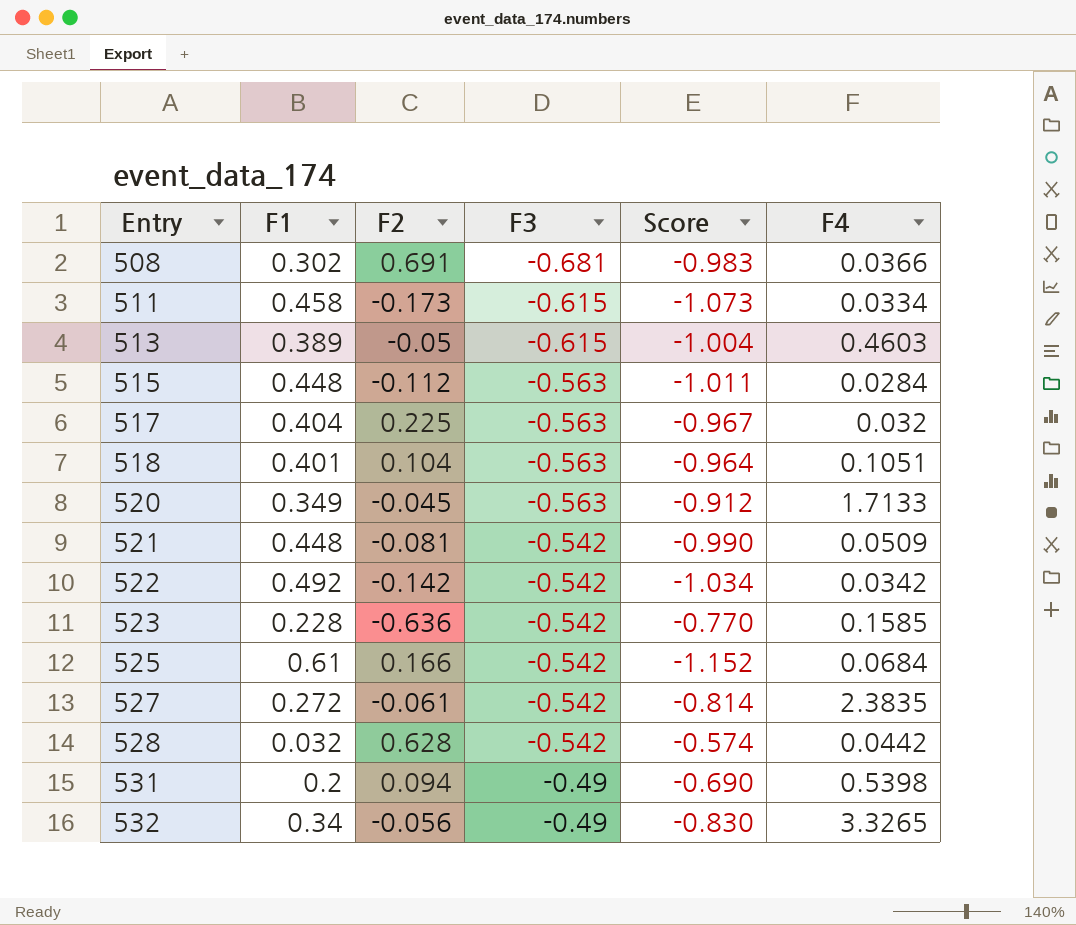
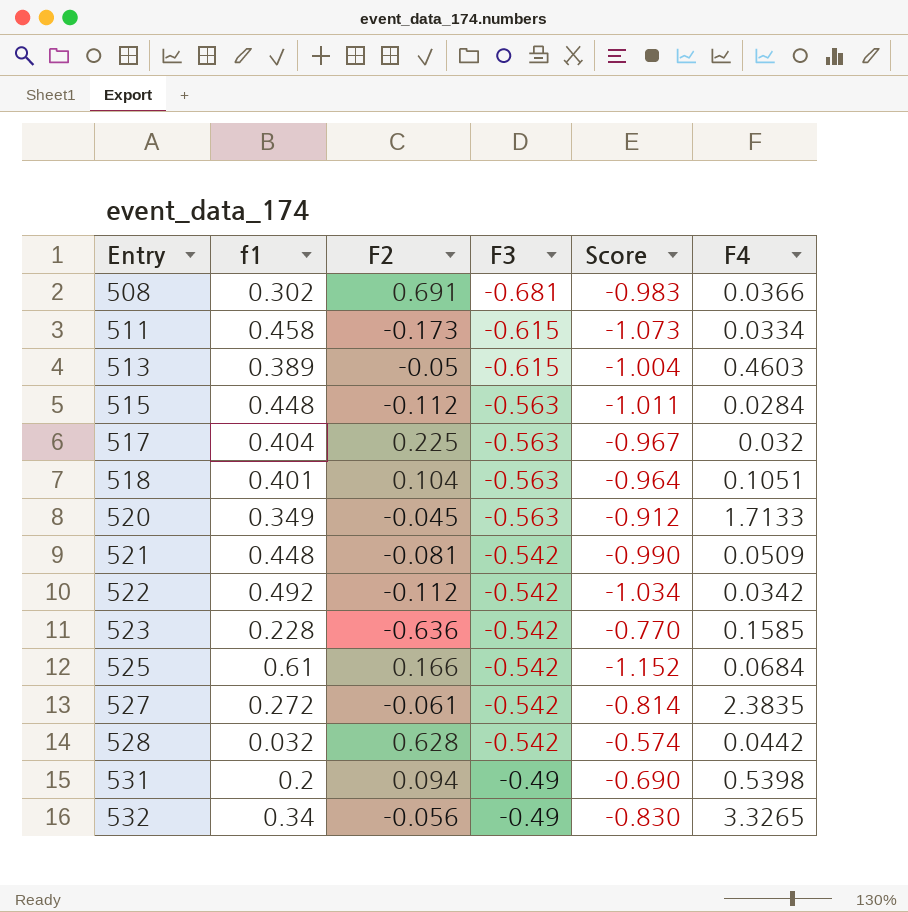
column name: F1 -> f1
522 | F2: -0.142 -> -0.112

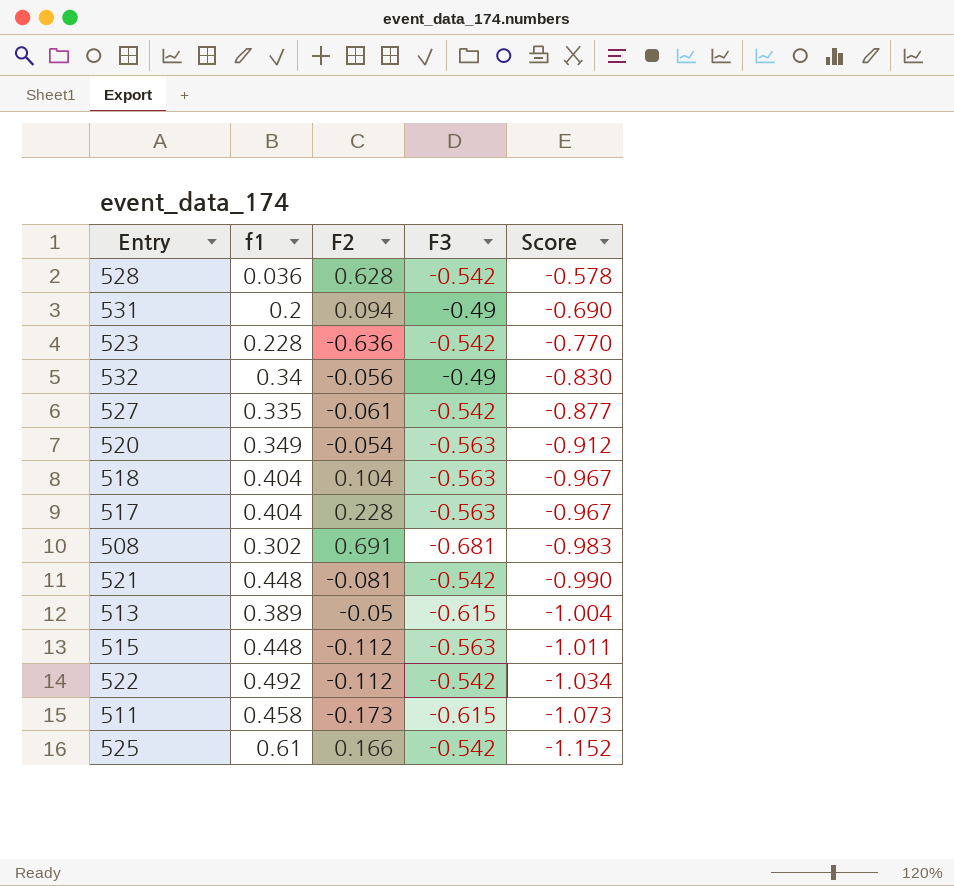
row order: Entry ascending -> Score descending
column F4 | position: 6 -> none
528 | f1: 0.032 -> 0.036
528 | Score: -0.574 -> -0.578
527 | f1: 0.272 -> 0.335
527 | Score: -0.814 -> -0.877
520 | F2: -0.045 -> -0.054
518 | f1: 0.401 -> 0.404
518 | Score: -0.964 -> -0.967
517 | F2: 0.225 -> 0.228

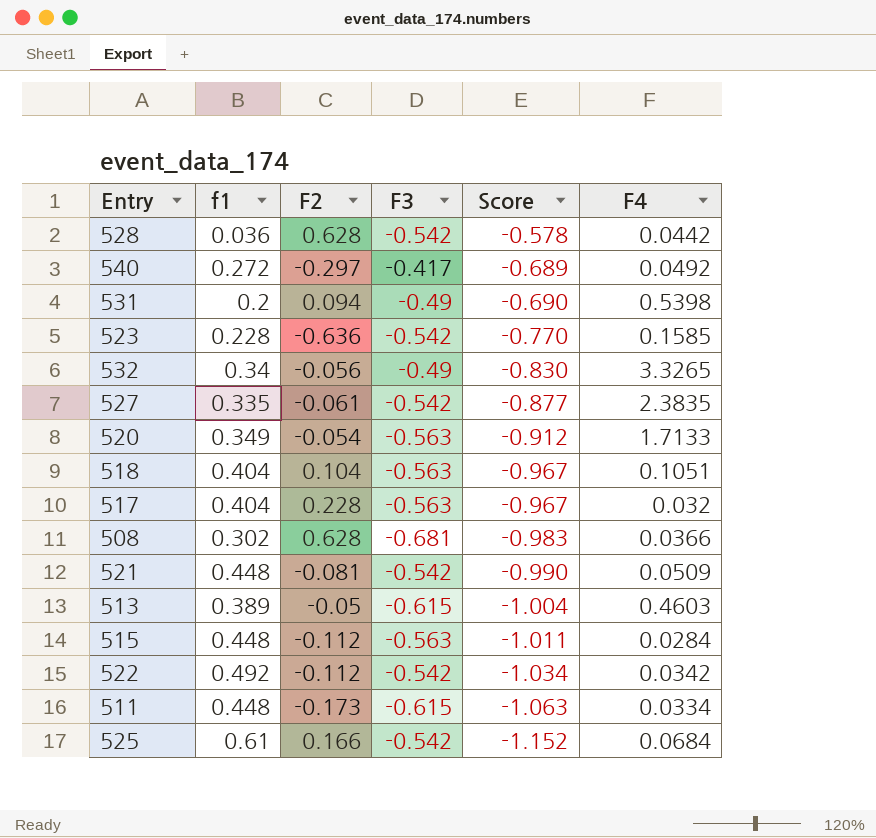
column F4 | position: none -> 6
row 540: none -> 0.272 | -0.297 | -0.417 | -0.689 | 0.0492
508 | F2: 0.691 -> 0.628
511 | f1: 0.458 -> 0.448
511 | Score: -1.073 -> -1.063

